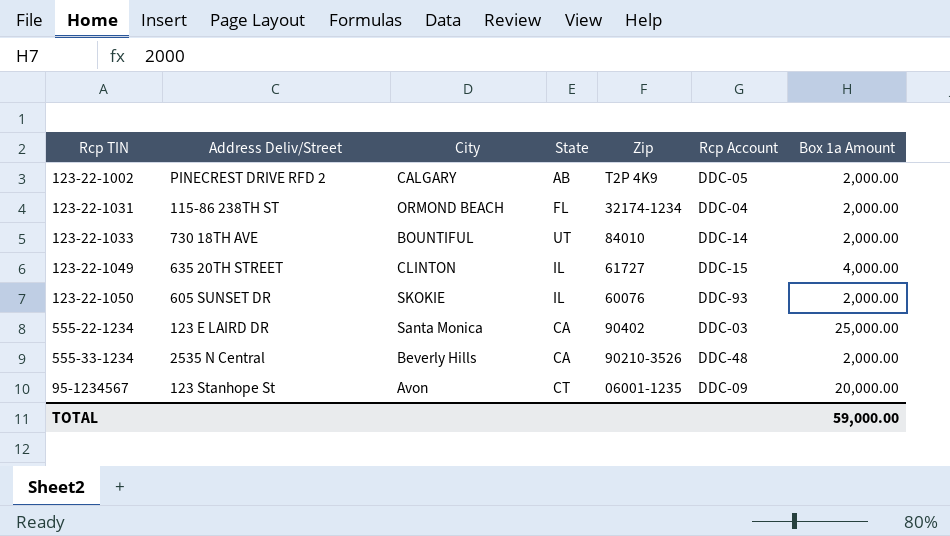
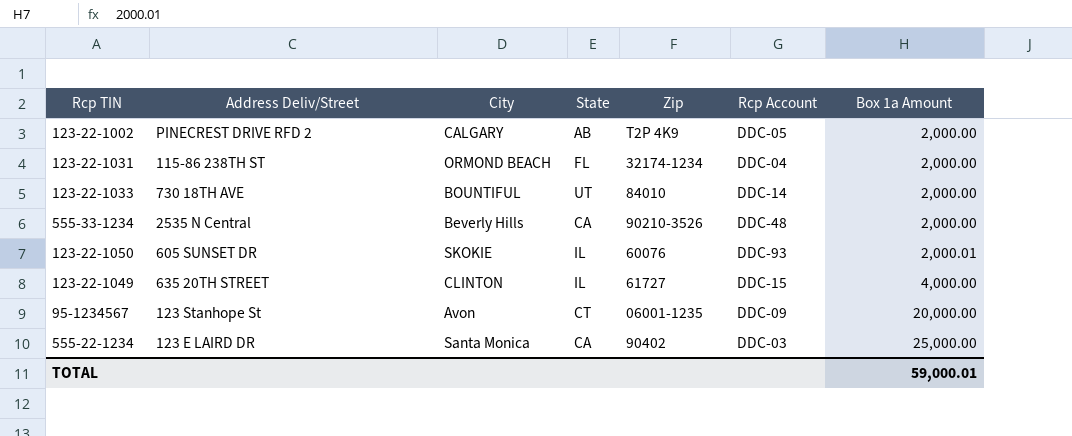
row order: none -> Box 1a Amount ascending
123-22-1050 | Box 1a Amount: 2,000.00 -> 2,000.01
TOTAL | Box 1a Amount: 59,000.00 -> 59,000.01

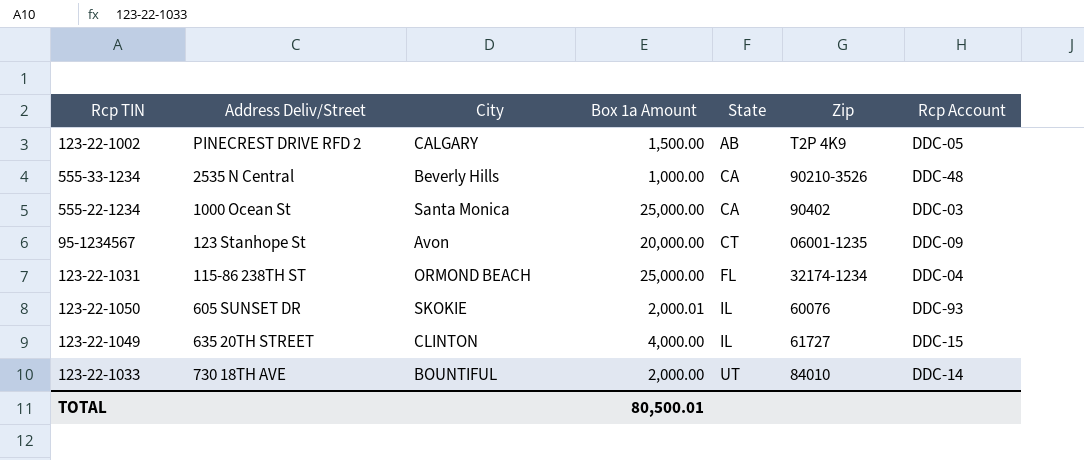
row order: Box 1a Amount ascending -> State ascending
column Box 1a Amount | position: 7 -> 4
123-22-1002 | Box 1a Amount: 2,000.00 -> 1,500.00
555-33-1234 | Box 1a Amount: 2,000.00 -> 1,000.00
555-22-1234 | Address Deliv/Street: 123 E LAIRD DR -> 1000 Ocean St
123-22-1031 | Box 1a Amount: 2,000.00 -> 25,000.00
TOTAL | Box 1a Amount: 59,000.01 -> 80,500.01

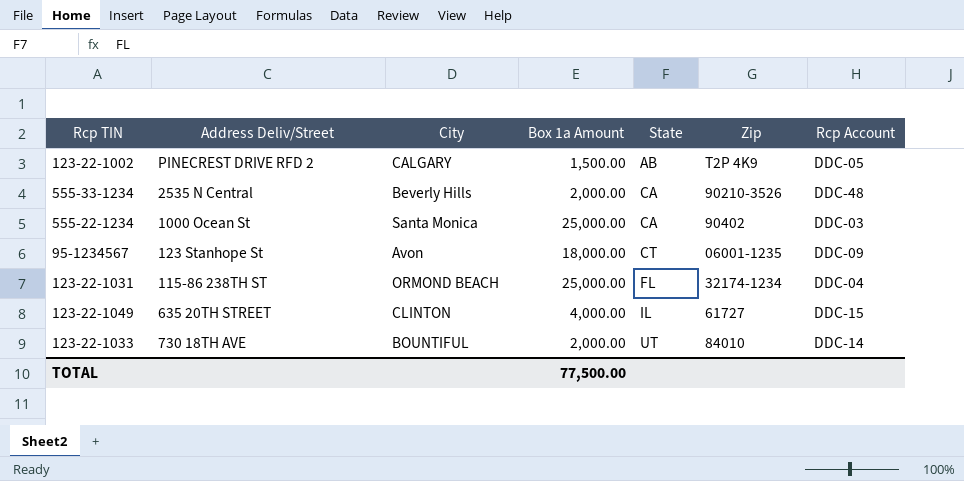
row 123-22-1050: 605 SUNSET DR | SKOKIE | 2,000.01 | IL | 60076 | DDC-93 -> none
555-33-1234 | Box 1a Amount: 1,000.00 -> 2,000.00
95-1234567 | Box 1a Amount: 20,000.00 -> 18,000.00
TOTAL | Box 1a Amount: 80,500.01 -> 77,500.00

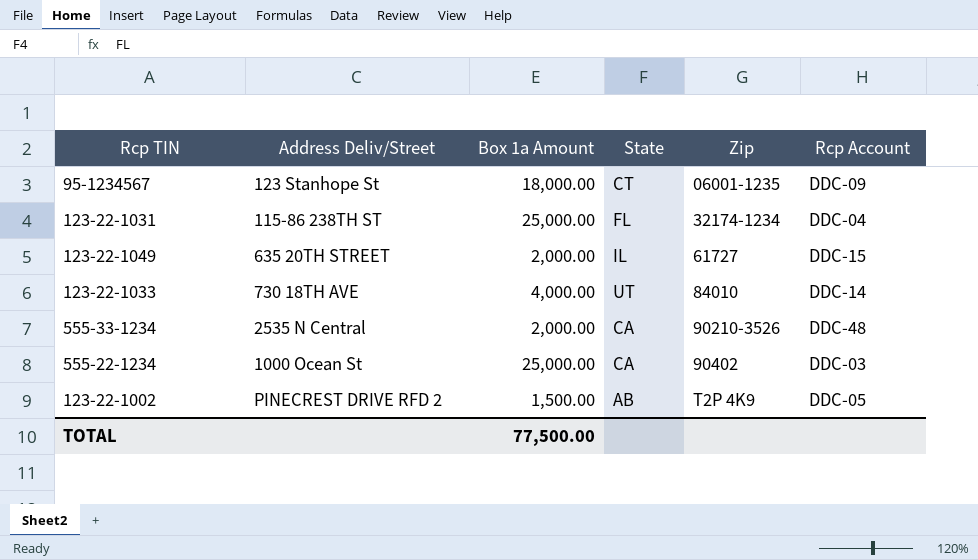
row order: State ascending -> Zip ascending
column City | position: 3 -> none
123-22-1049 | Box 1a Amount: 4,000.00 -> 2,000.00
123-22-1033 | Box 1a Amount: 2,000.00 -> 4,000.00

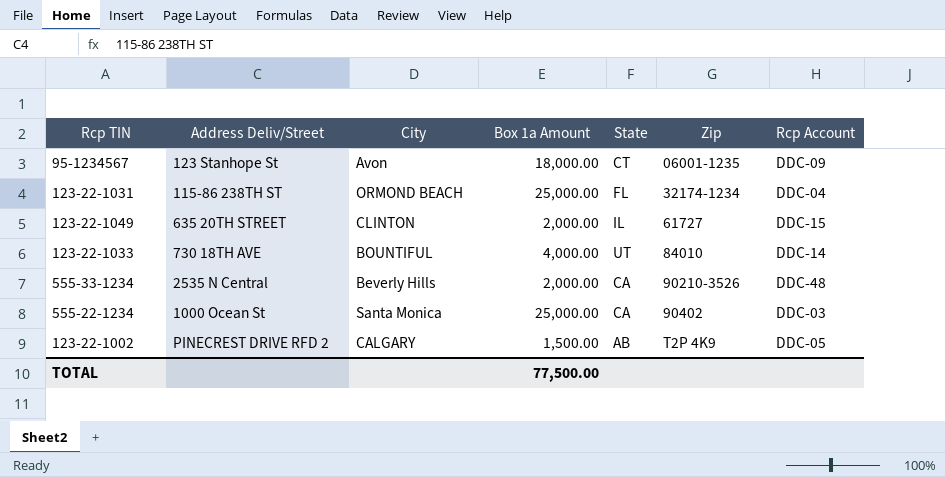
column City | position: none -> 3

